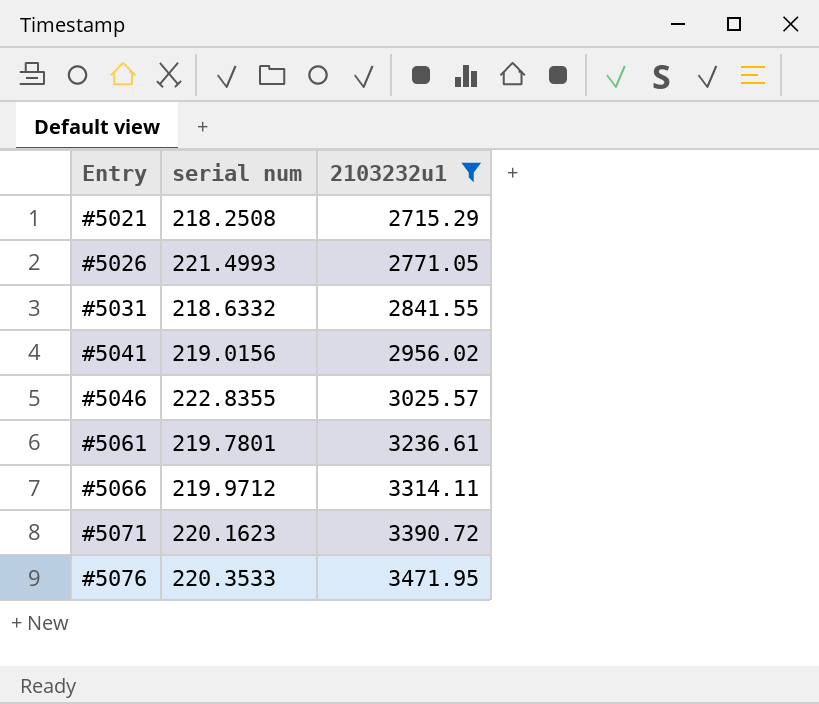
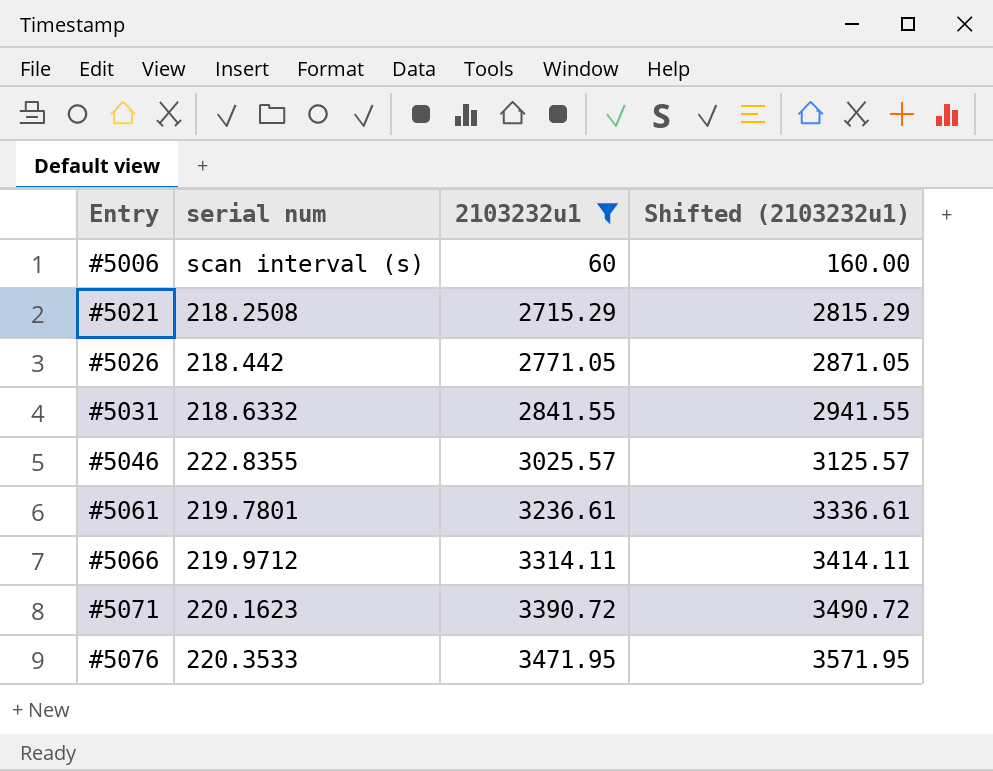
column Shifted (2103232u1) | formula: none -> [2103232u1] + 100
row #5041: 219.0156 | 2956.02 -> none
row #5006: none -> scan interval (s) | 60 | 160.00
#5026 | serial num: 221.4993 -> 218.442

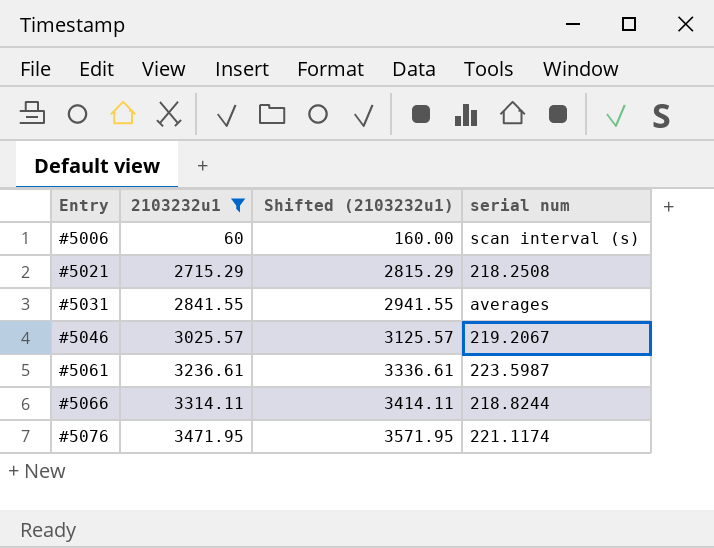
column serial num | position: 2 -> 4
row #5026: 218.442 | 2771.05 | 2871.05 -> none
row #5071: 220.1623 | 3390.72 | 3490.72 -> none
#5031 | serial num: 218.6332 -> averages
#5046 | serial num: 222.8355 -> 219.2067
#5061 | serial num: 219.7801 -> 223.5987
#5066 | serial num: 219.9712 -> 218.8244
#5076 | serial num: 220.3533 -> 221.1174

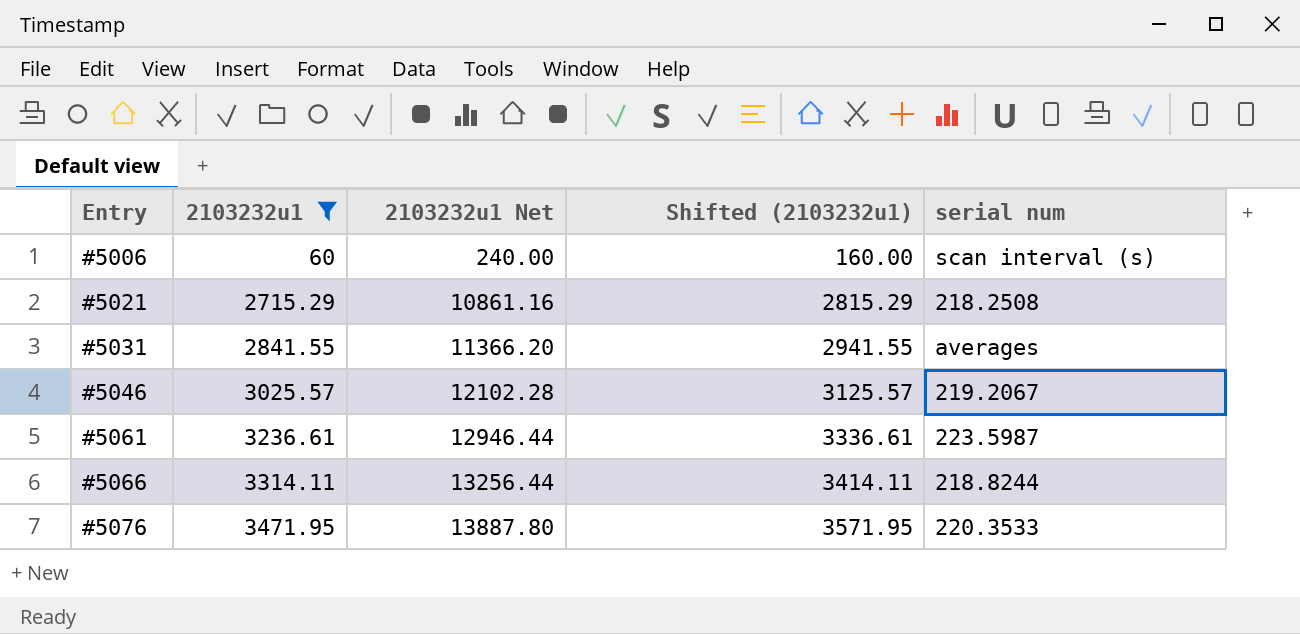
column 2103232u1 Net | formula: none -> [2103232u1] * 4
#5076 | serial num: 221.1174 -> 220.3533

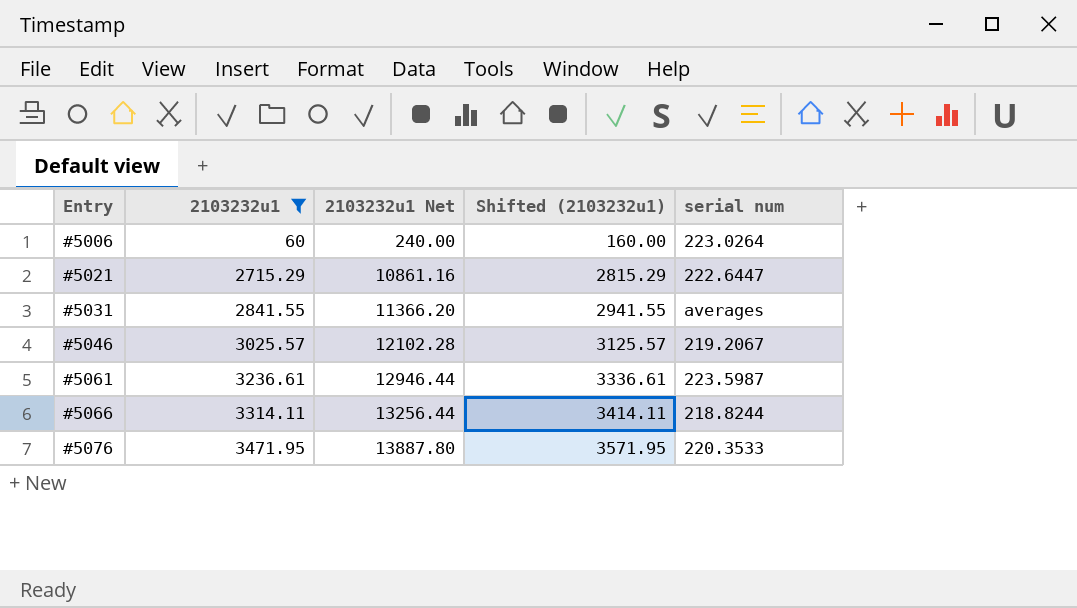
#5006 | serial num: scan interval (s) -> 223.0264
#5021 | serial num: 218.2508 -> 222.6447

